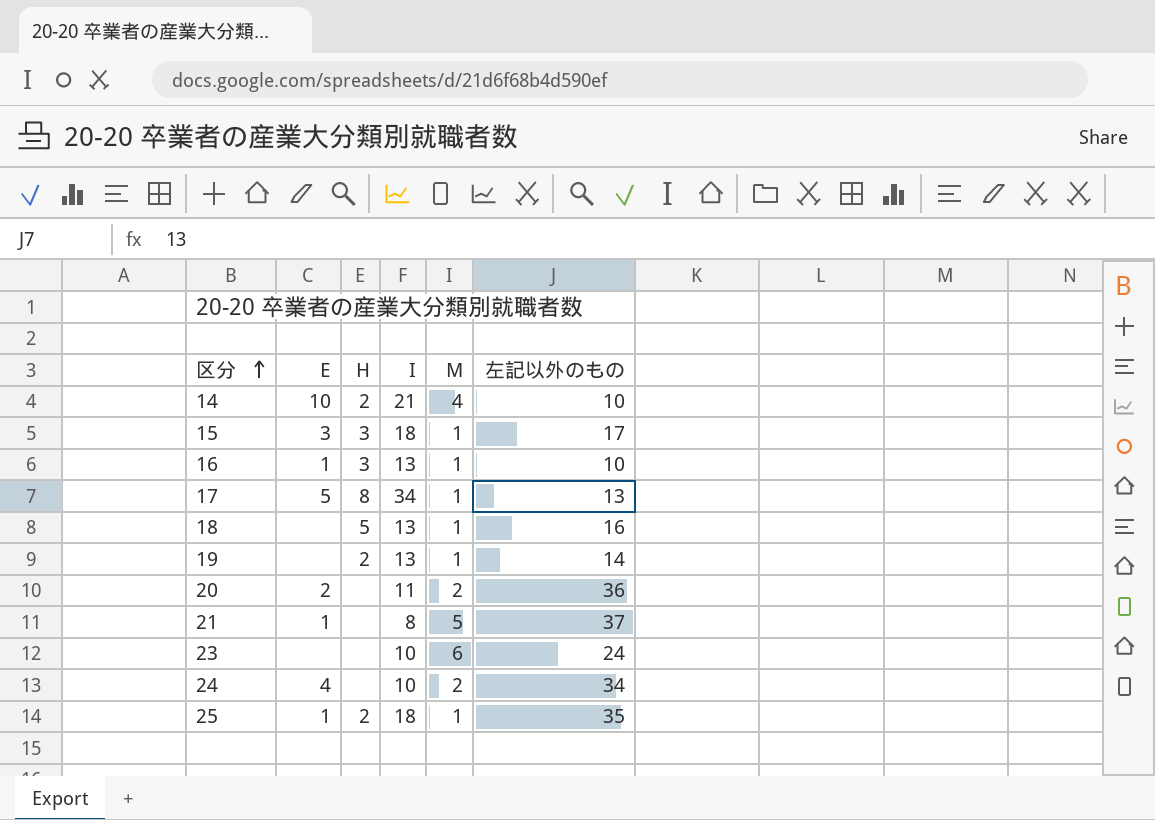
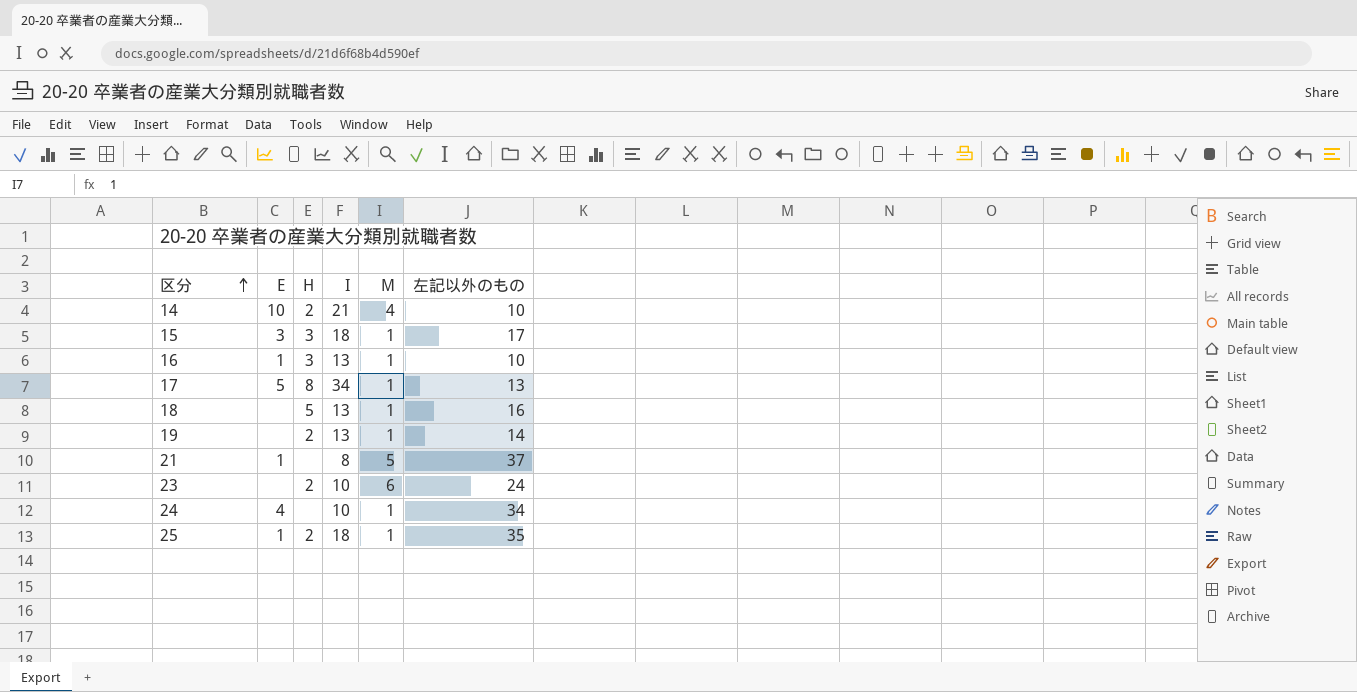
row 20: 2 | none | 11 | 2 | 36 -> none
23 | H: none -> 2
24 | M: 2 -> 1

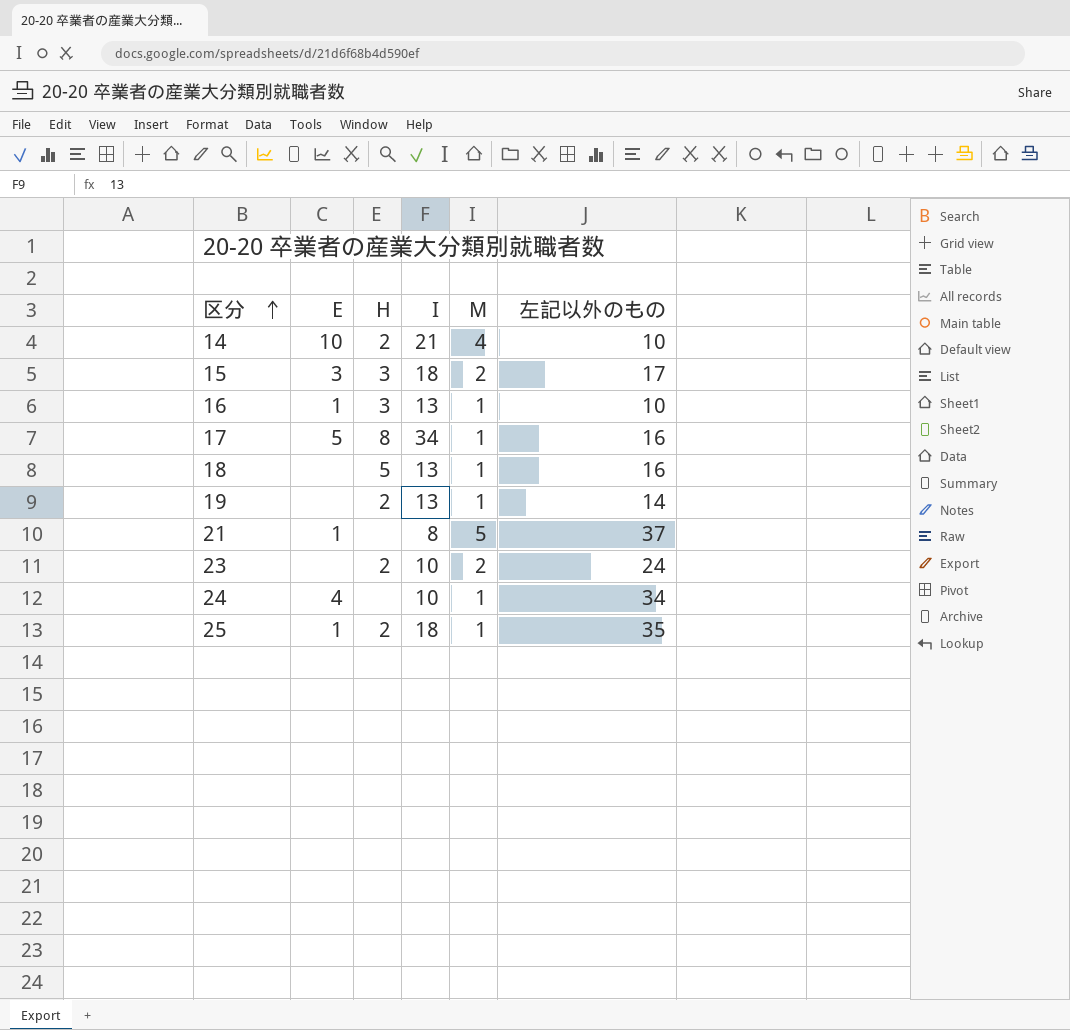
15 | M: 1 -> 2
17 | 左記以外のもの: 13 -> 16
23 | M: 6 -> 2

